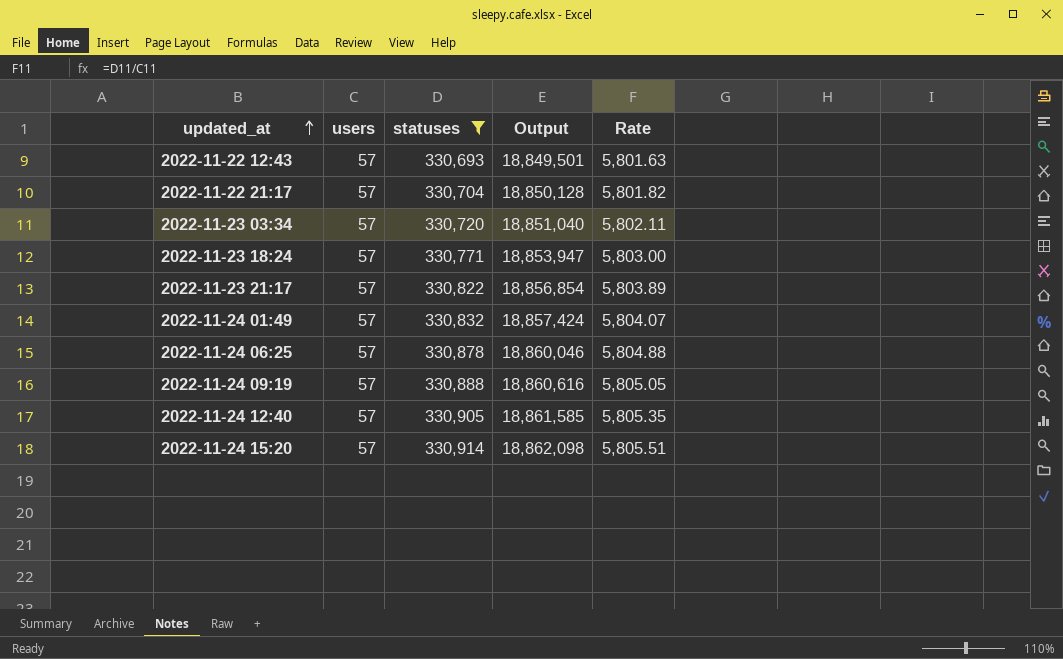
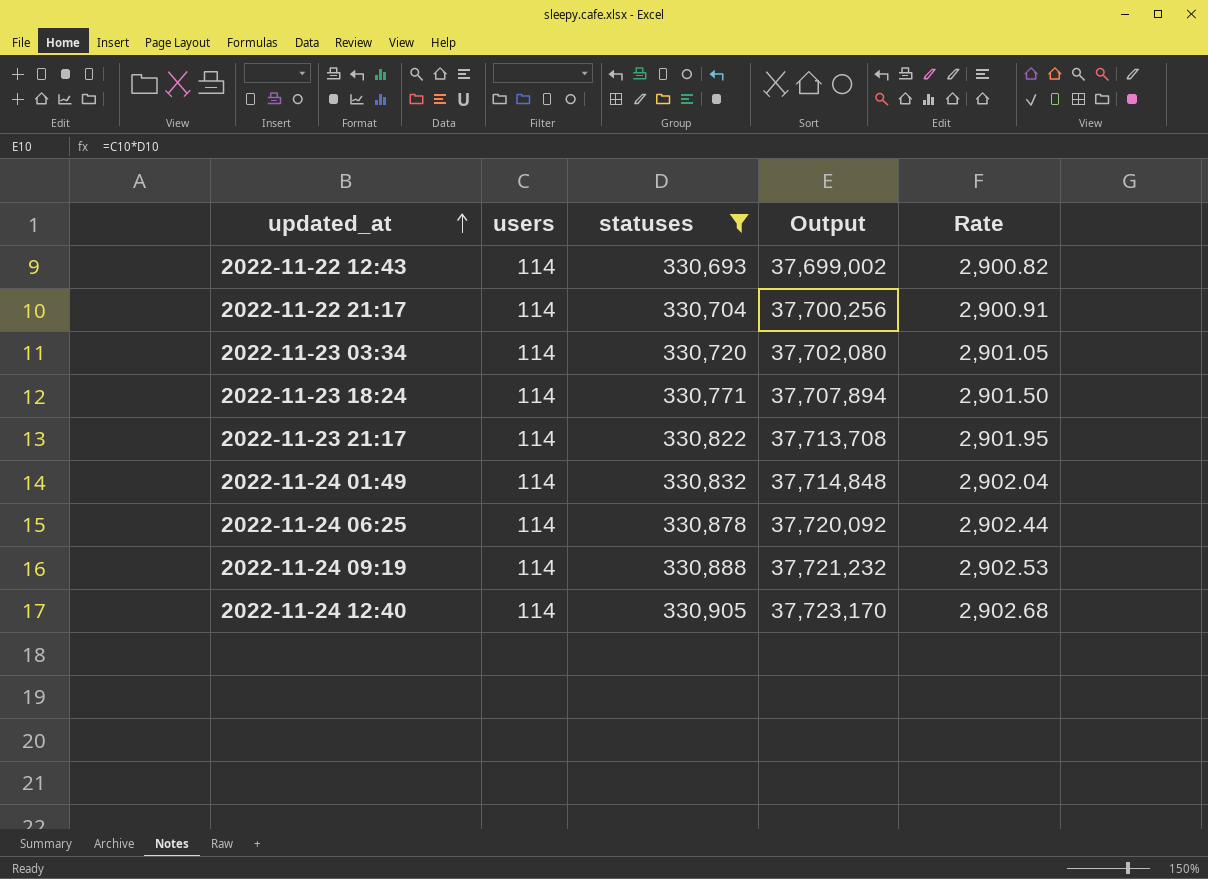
row 2022-11-24 15:20: 57 | 330,914 | 18,862,098 | 5,805.51 -> none
2022-11-22 12:43 | users: 57 -> 114
2022-11-22 12:43 | Output: 18,849,501 -> 37,699,002
2022-11-22 12:43 | Rate: 5,801.63 -> 2,900.82
2022-11-22 21:17 | users: 57 -> 114
2022-11-22 21:17 | Output: 18,850,128 -> 37,700,256
2022-11-22 21:17 | Rate: 5,801.82 -> 2,900.91
2022-11-23 03:34 | users: 57 -> 114
2022-11-23 03:34 | Output: 18,851,040 -> 37,702,080
2022-11-23 03:34 | Rate: 5,802.11 -> 2,901.05
2022-11-23 18:24 | users: 57 -> 114
2022-11-23 18:24 | Output: 18,853,947 -> 37,707,894
2022-11-23 18:24 | Rate: 5,803.00 -> 2,901.50
2022-11-23 21:17 | users: 57 -> 114
2022-11-23 21:17 | Output: 18,856,854 -> 37,713,708
2022-11-23 21:17 | Rate: 5,803.89 -> 2,901.95
2022-11-24 01:49 | users: 57 -> 114
2022-11-24 01:49 | Output: 18,857,424 -> 37,714,848
2022-11-24 01:49 | Rate: 5,804.07 -> 2,902.04
2022-11-24 06:25 | users: 57 -> 114
2022-11-24 06:25 | Output: 18,860,046 -> 37,720,092
2022-11-24 06:25 | Rate: 5,804.88 -> 2,902.44
2022-11-24 09:19 | users: 57 -> 114
2022-11-24 09:19 | Output: 18,860,616 -> 37,721,232
2022-11-24 09:19 | Rate: 5,805.05 -> 2,902.53
2022-11-24 12:40 | users: 57 -> 114
2022-11-24 12:40 | Output: 18,861,585 -> 37,723,170
2022-11-24 12:40 | Rate: 5,805.35 -> 2,902.68

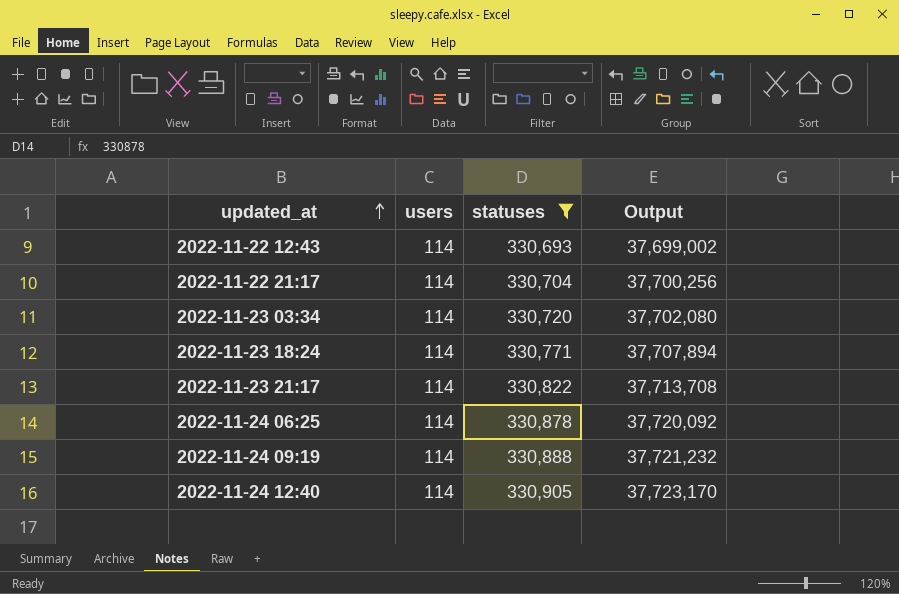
column Rate | formula: [statuses] / [users] -> none
row 2022-11-24 01:49: 114 | 330,832 | 37,714,848 | 2,902.04 -> none

